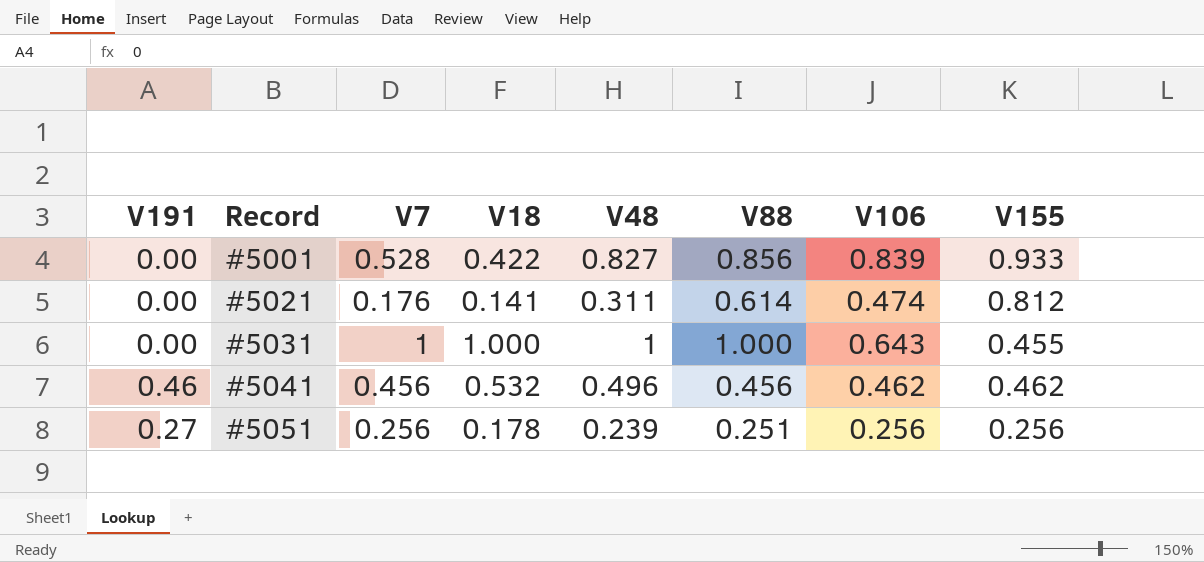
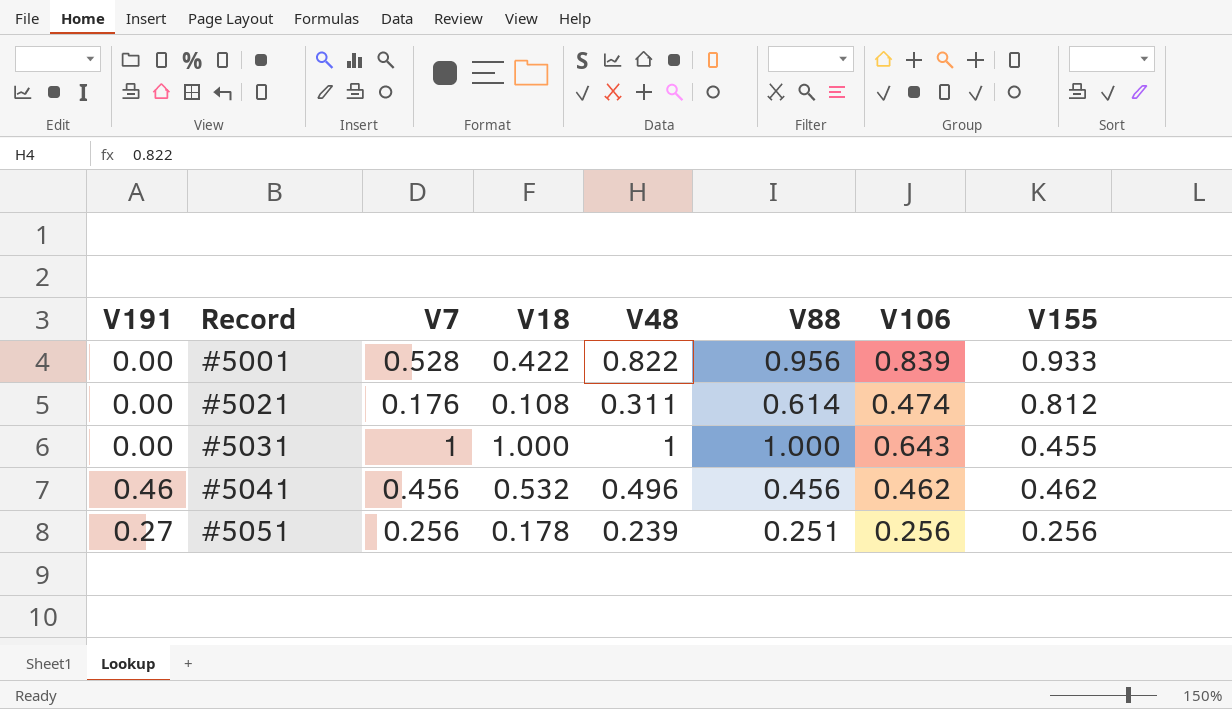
#5001 | V48: 0.827 -> 0.822
#5001 | V88: 0.856 -> 0.956
#5021 | V18: 0.141 -> 0.108

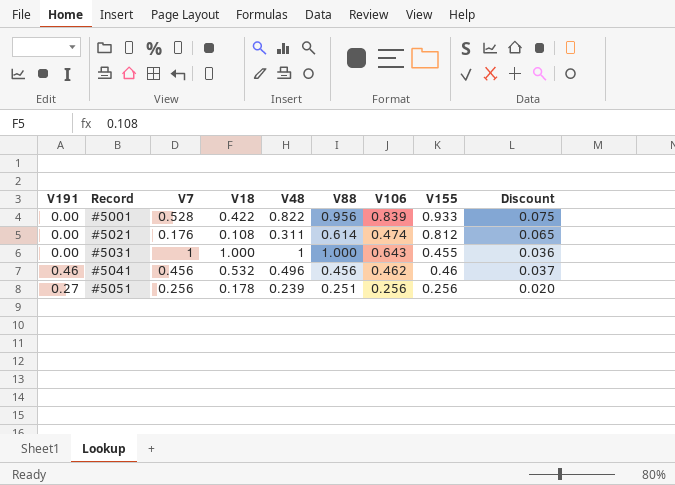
column Discount | formula: none -> [V155] * 0.08
#5041 | V155: 0.462 -> 0.46

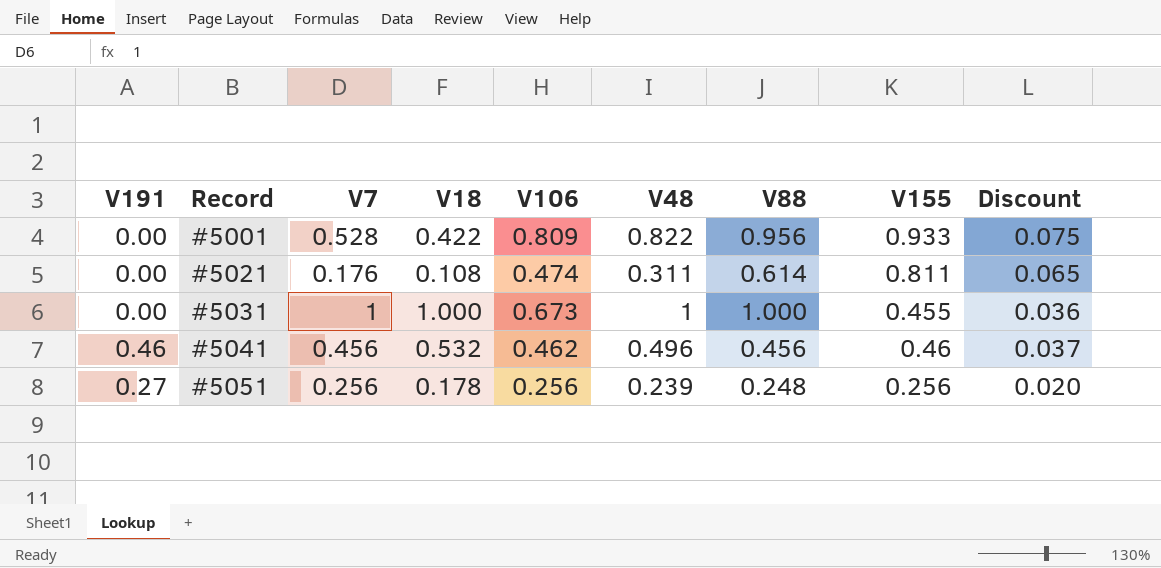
column V106 | position: 7 -> 5
#5001 | V106: 0.839 -> 0.809
#5021 | V155: 0.812 -> 0.811
#5031 | V106: 0.643 -> 0.673
#5051 | V88: 0.251 -> 0.248

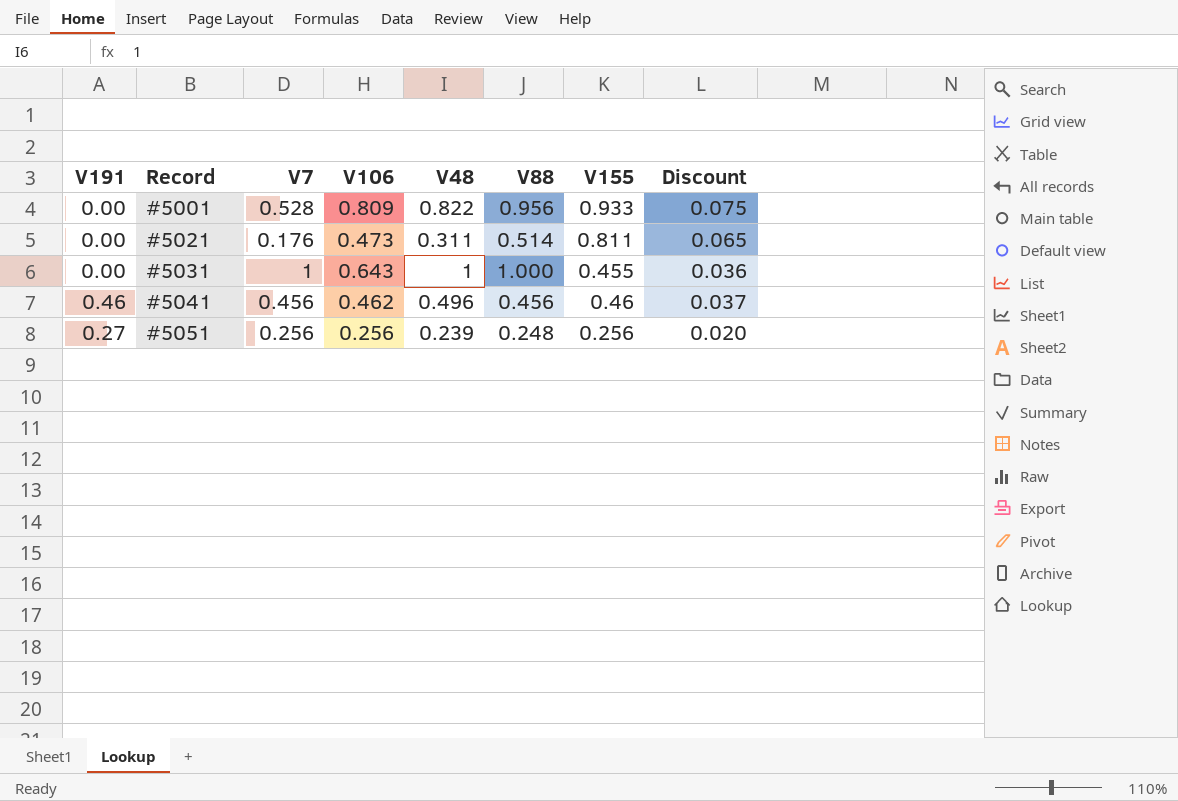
column V18 | position: 4 -> none
#5021 | V106: 0.474 -> 0.473
#5021 | V88: 0.614 -> 0.514
#5031 | V106: 0.673 -> 0.643

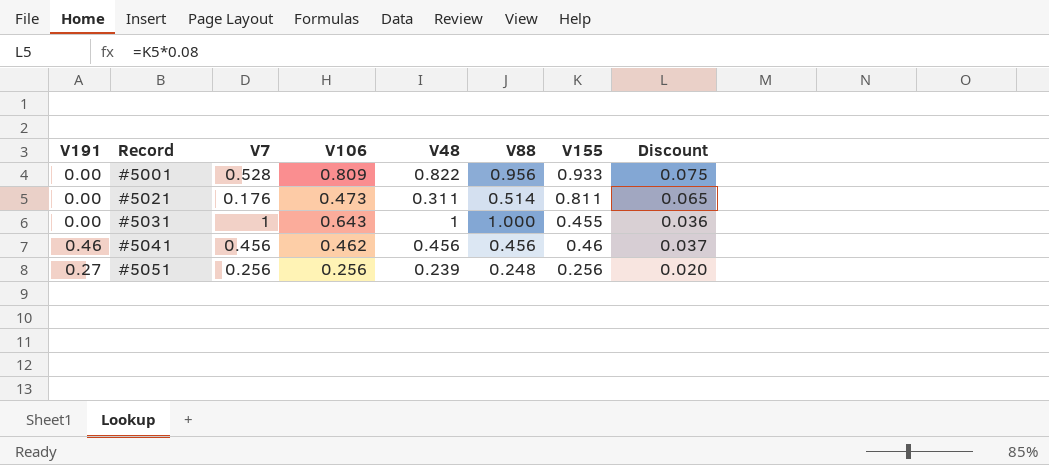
#5041 | V48: 0.496 -> 0.456

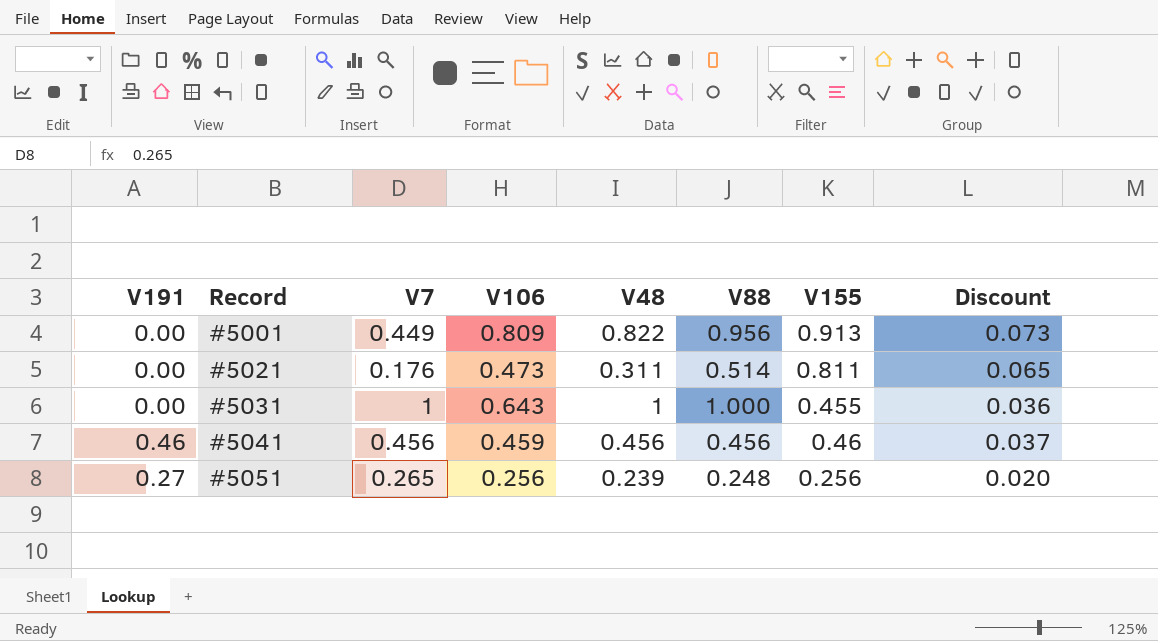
#5001 | V7: 0.528 -> 0.449
#5001 | V155: 0.933 -> 0.913
#5001 | Discount: 0.075 -> 0.073
#5041 | V106: 0.462 -> 0.459
#5051 | V7: 0.256 -> 0.265

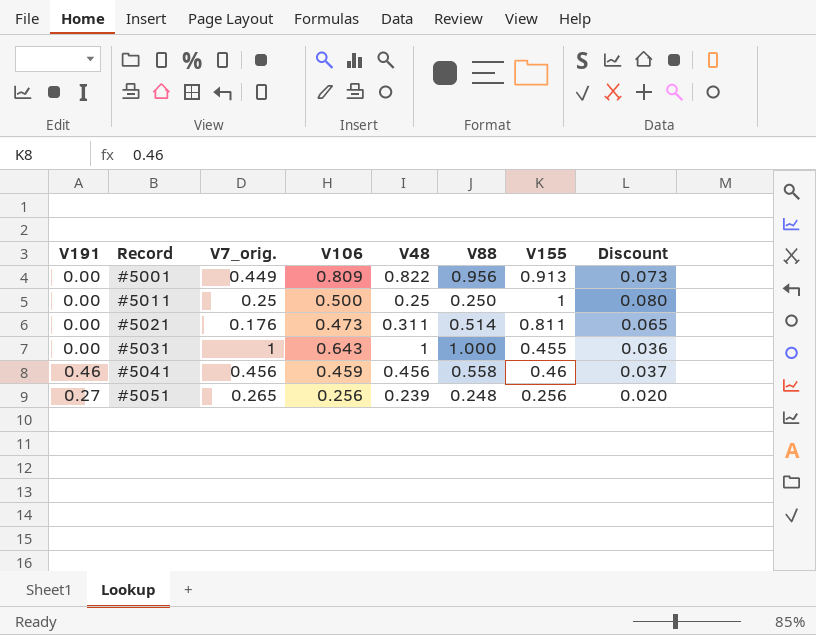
column name: V7 -> V7_orig.
row #5011: none -> 0.00 | 0.25 | 0.500 | 0.25 | 0.250 | 1 | 0.080
#5041 | V88: 0.456 -> 0.558

